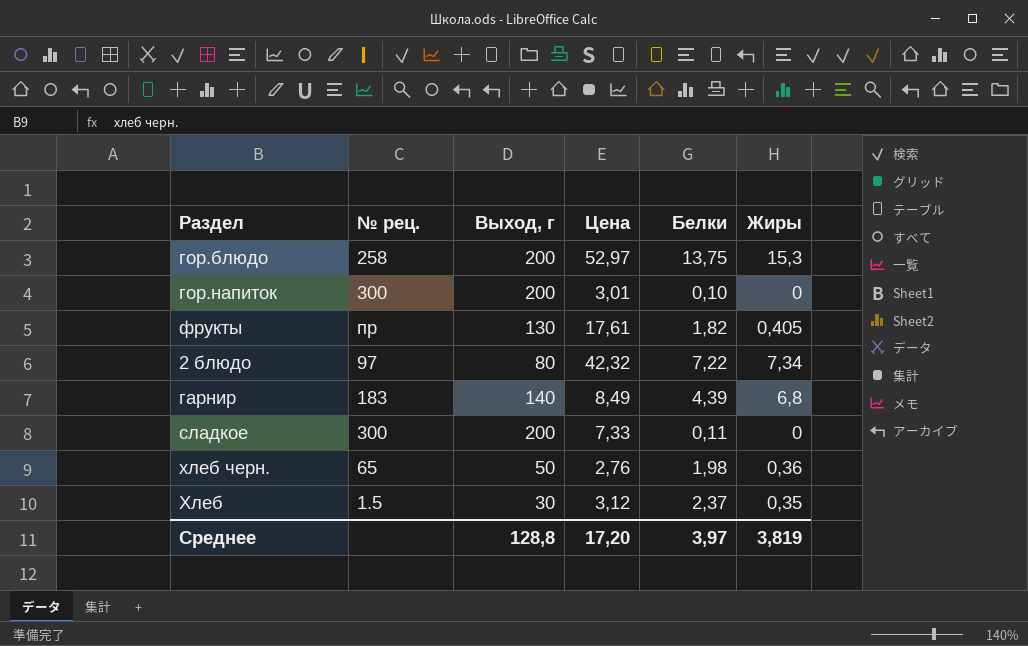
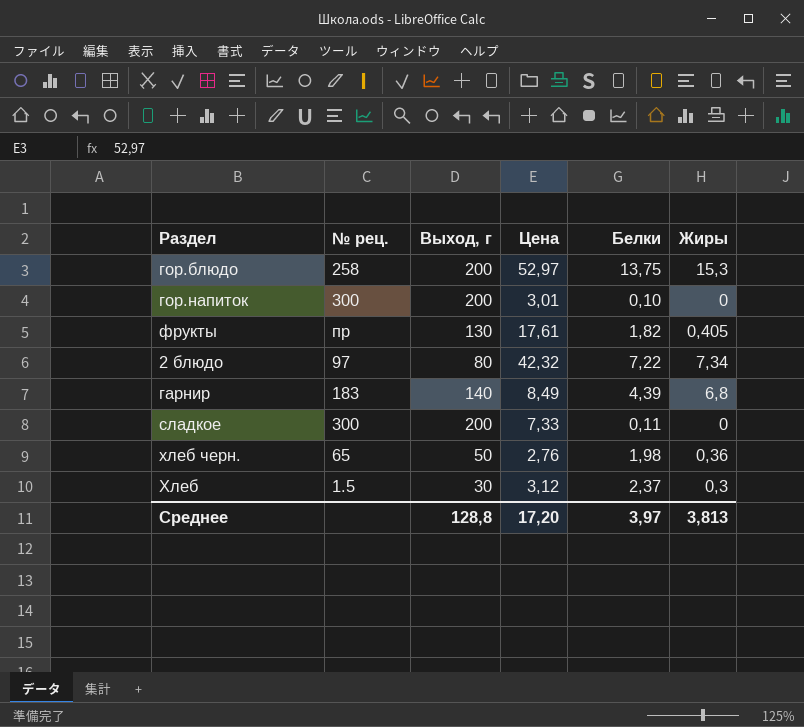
Хлеб | Жиры: 0,35 -> 0,3
Среднее | Жиры: 3,819 -> 3,813

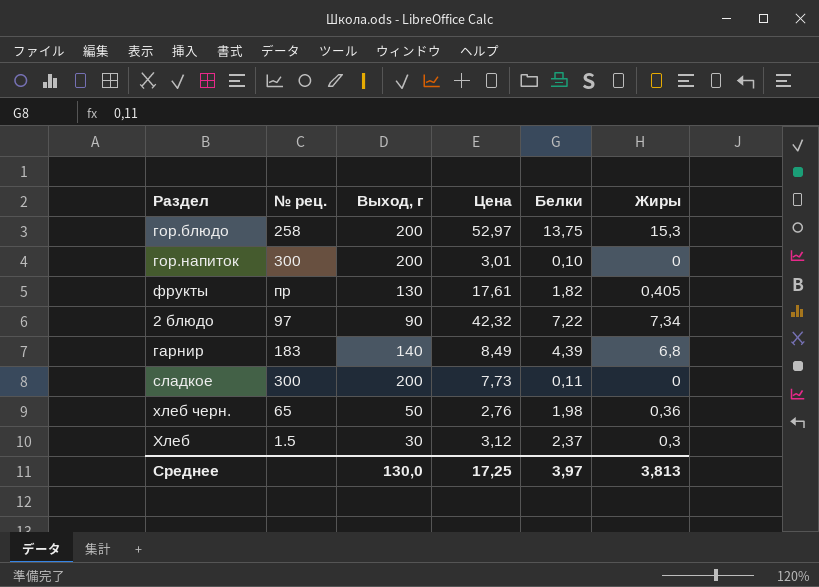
2 блюдо | Выход, г: 80 -> 90
сладкое | Цена: 7,33 -> 7,73
Среднее | Выход, г: 128,8 -> 130,0
Среднее | Цена: 17,20 -> 17,25

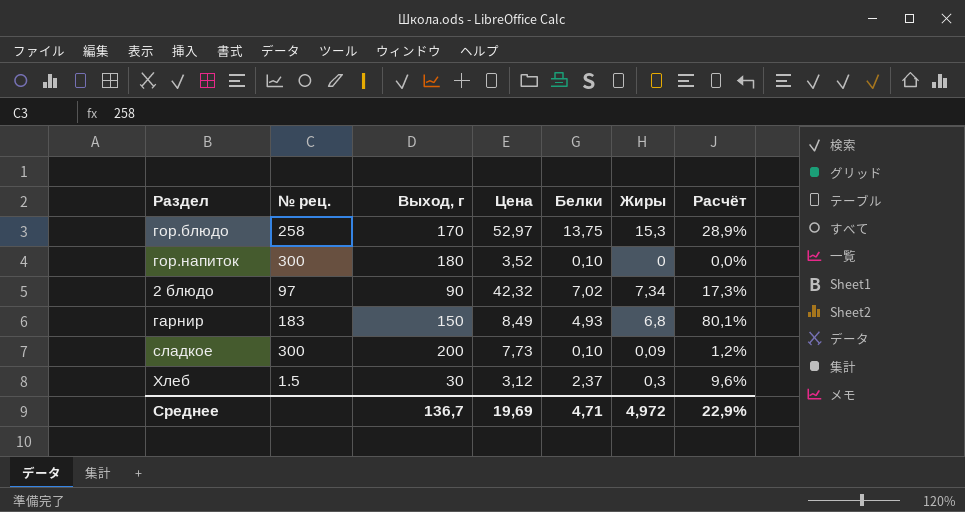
column Расчёт | formula: none -> [Жиры] / [Цена]
row фрукты: пр | 130 | 17,61 | 1,82 | 0,405 -> none
row хлеб черн.: 65 | 50 | 2,76 | 1,98 | 0,36 -> none
гор.блюдо | Выход, г: 200 -> 170
гор.напиток | Выход, г: 200 -> 180
гор.напиток | Цена: 3,01 -> 3,52
2 блюдо | Белки: 7,22 -> 7,02
гарнир | Выход, г: 140 -> 150
гарнир | Белки: 4,39 -> 4,93
сладкое | Белки: 0,11 -> 0,10
сладкое | Жиры: 0 -> 0,09
Среднее | Выход, г: 130,0 -> 136,7
Среднее | Цена: 17,25 -> 19,69
Среднее | Белки: 3,97 -> 4,71
Среднее | Жиры: 3,813 -> 4,972

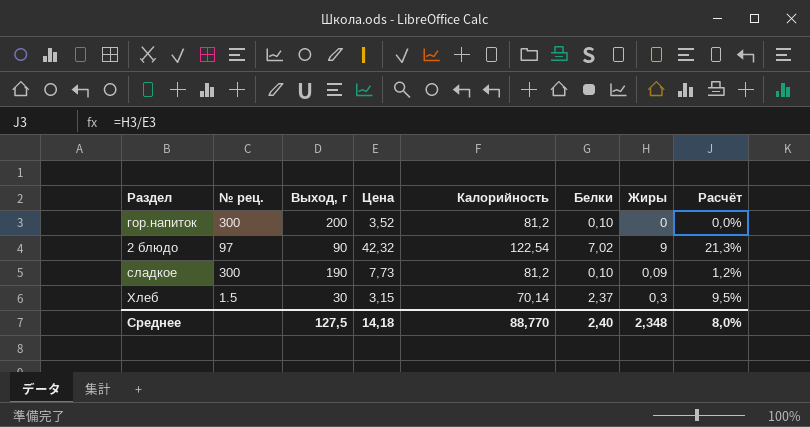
column Калорийность | position: none -> 5
row гор.блюдо: 258 | 170 | 52,97 | 13,75 | 15,3 | 28,9% -> none
row гарнир: 183 | 150 | 8,49 | 4,93 | 6,8 | 80,1% -> none
гор.напиток | Выход, г: 180 -> 200
2 блюдо | Жиры: 7,34 -> 9
2 блюдо | Расчёт: 17,3% -> 21,3%
сладкое | Выход, г: 200 -> 190
Хлеб | Цена: 3,12 -> 3,15
Хлеб | Расчёт: 9,6% -> 9,5%
Среднее | Выход, г: 136,7 -> 127,5
Среднее | Цена: 19,69 -> 14,18
Среднее | Белки: 4,71 -> 2,40
Среднее | Жиры: 4,972 -> 2,348
Среднее | Расчёт: 22,9% -> 8,0%

